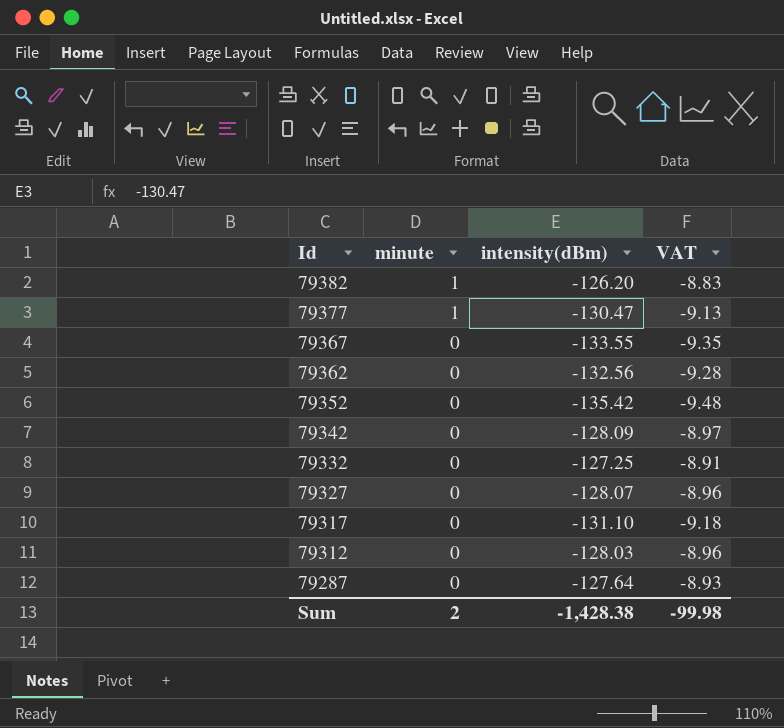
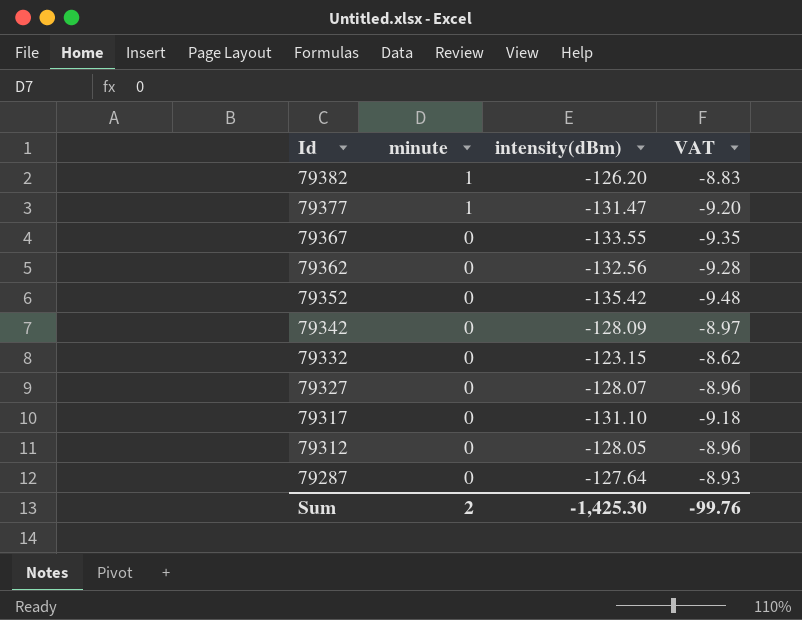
79377 | intensity(dBm): -130.47 -> -131.47
79377 | VAT: -9.13 -> -9.20
79332 | intensity(dBm): -127.25 -> -123.15
79332 | VAT: -8.91 -> -8.62
79312 | intensity(dBm): -128.03 -> -128.05
Sum | intensity(dBm): -1,428.38 -> -1,425.30
Sum | VAT: -99.98 -> -99.76

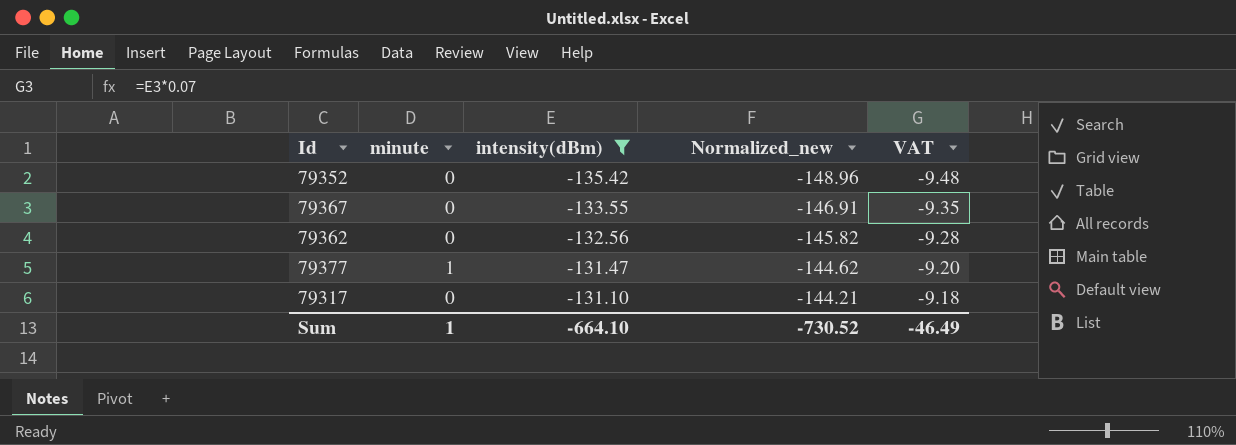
filter: none -> intensity(dBm) <= -131.10
row order: Id descending -> intensity(dBm) ascending
column Normalized_new | formula: none -> [intensity(dBm)] * 1.1
Sum | minute: 2 -> 1
Sum | intensity(dBm): -1,425.30 -> -664.10
Sum | VAT: -99.76 -> -46.49

